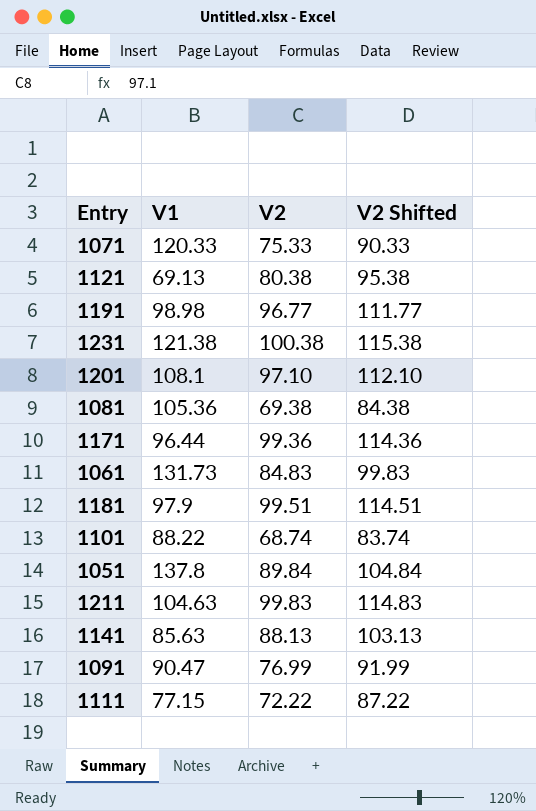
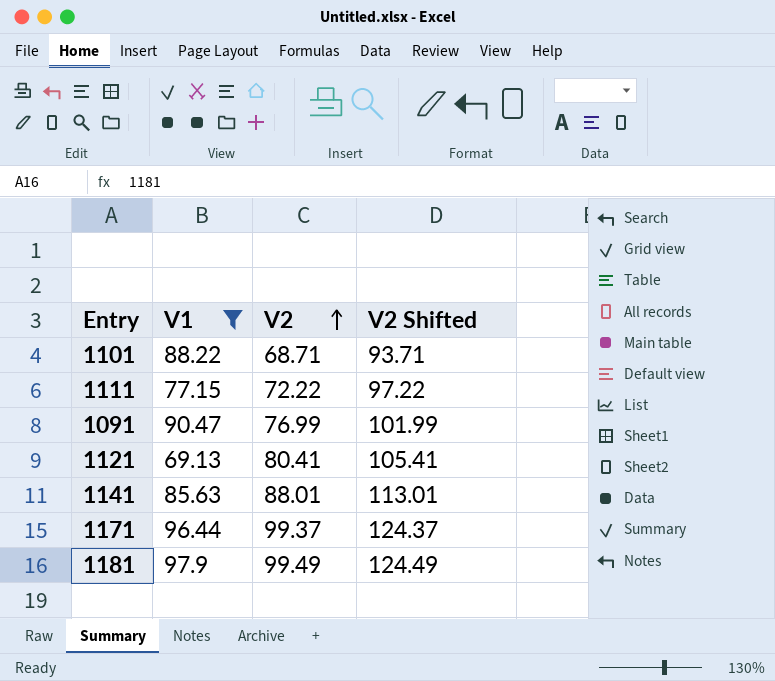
filter: none -> V1 <= 97.9
row order: none -> V2 ascending
column V2 Shifted | formula: [V2] + 15 -> [V2] + 25
1101 | V2: 68.74 -> 68.71
1121 | V2: 80.38 -> 80.41
1141 | V2: 88.13 -> 88.01
1171 | V2: 99.36 -> 99.37
1181 | V2: 99.51 -> 99.49

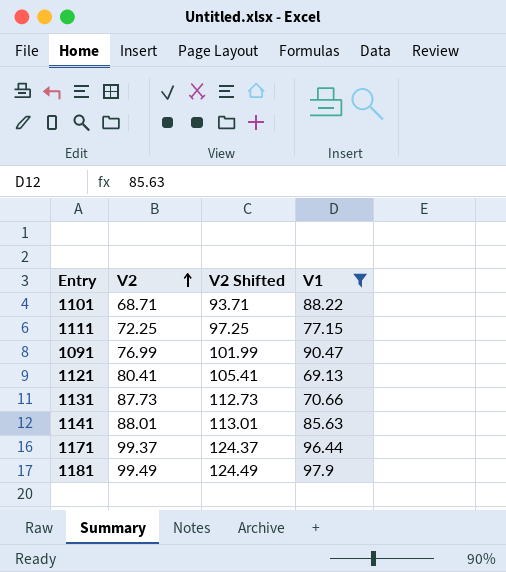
column V1 | position: 2 -> 4
1111 | V2: 72.22 -> 72.25
1111 | V2 Shifted: 97.22 -> 97.25
row 1131: none -> 87.73 | 112.73 | 70.66

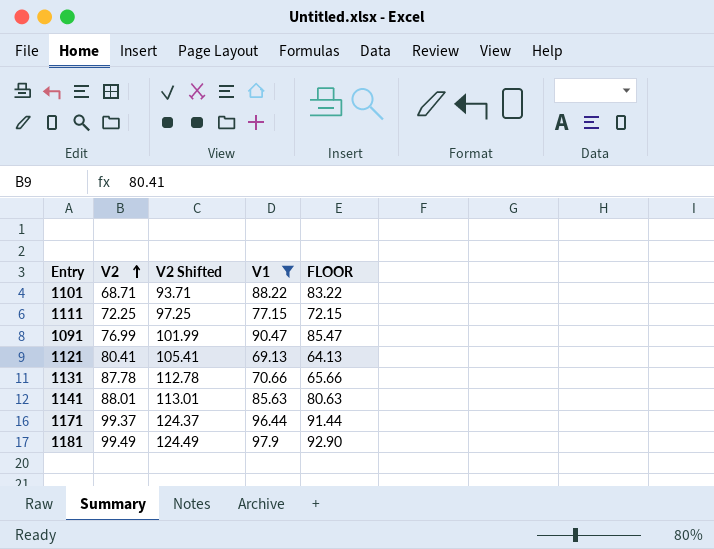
column FLOOR | formula: none -> [V1] - 5
1131 | V2: 87.73 -> 87.78
1131 | V2 Shifted: 112.73 -> 112.78

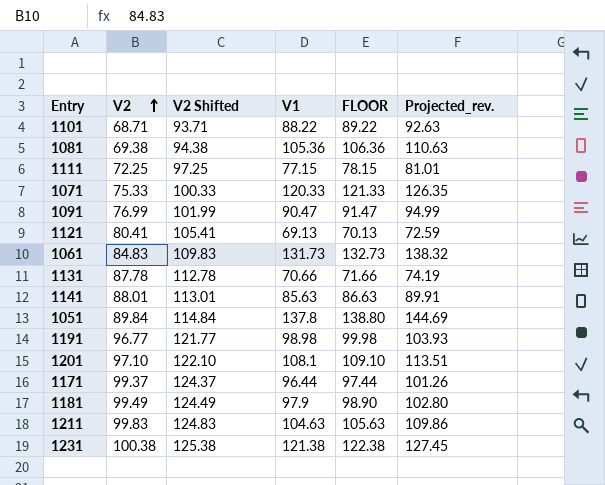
filter: V1 <= 97.9 -> none
column FLOOR | formula: [V1] - 5 -> [V1] + 1
column Projected_rev. | formula: none -> [V1] * 1.05

